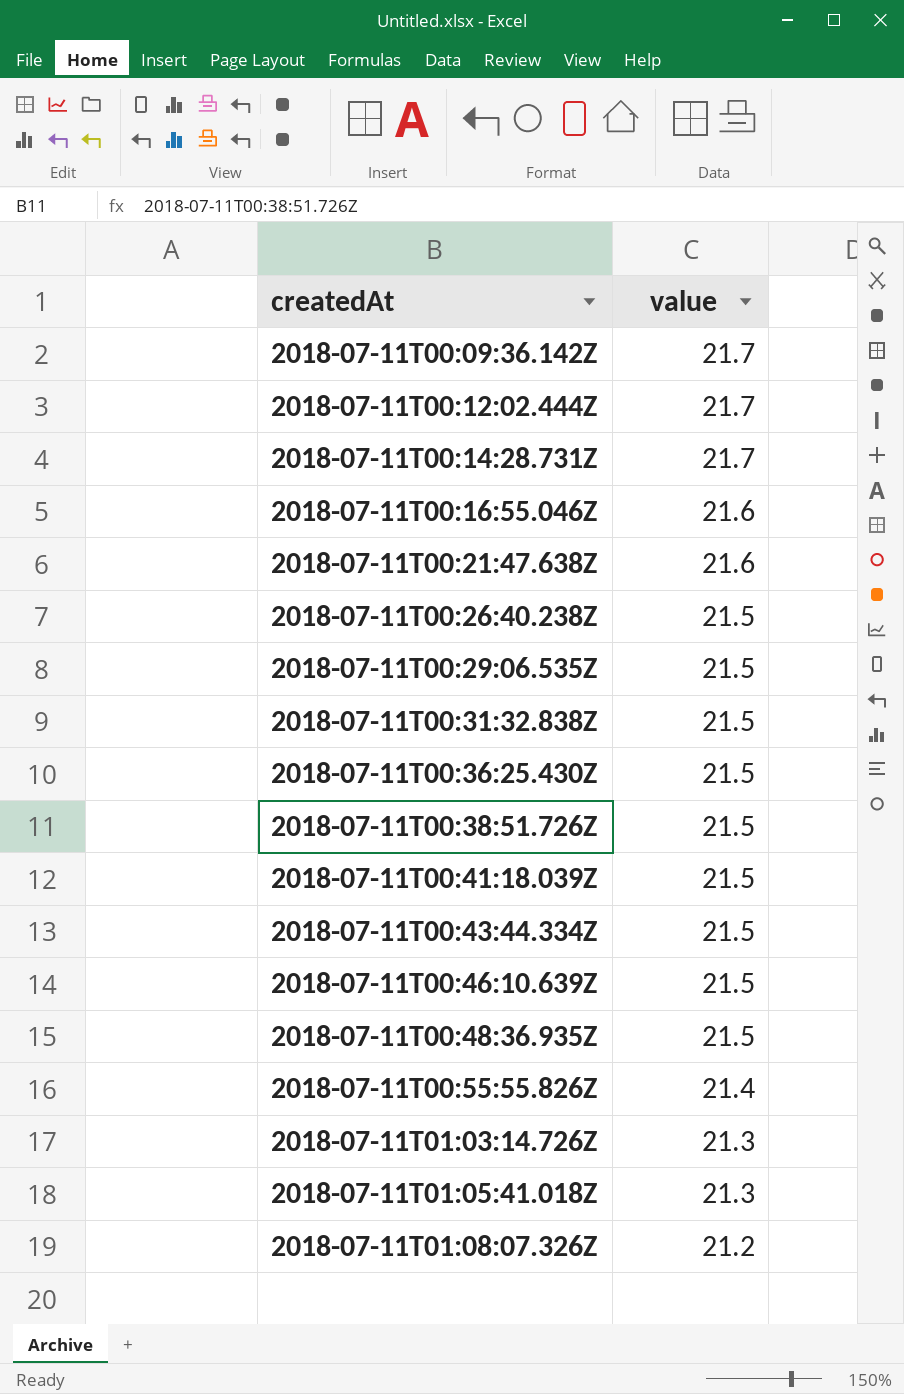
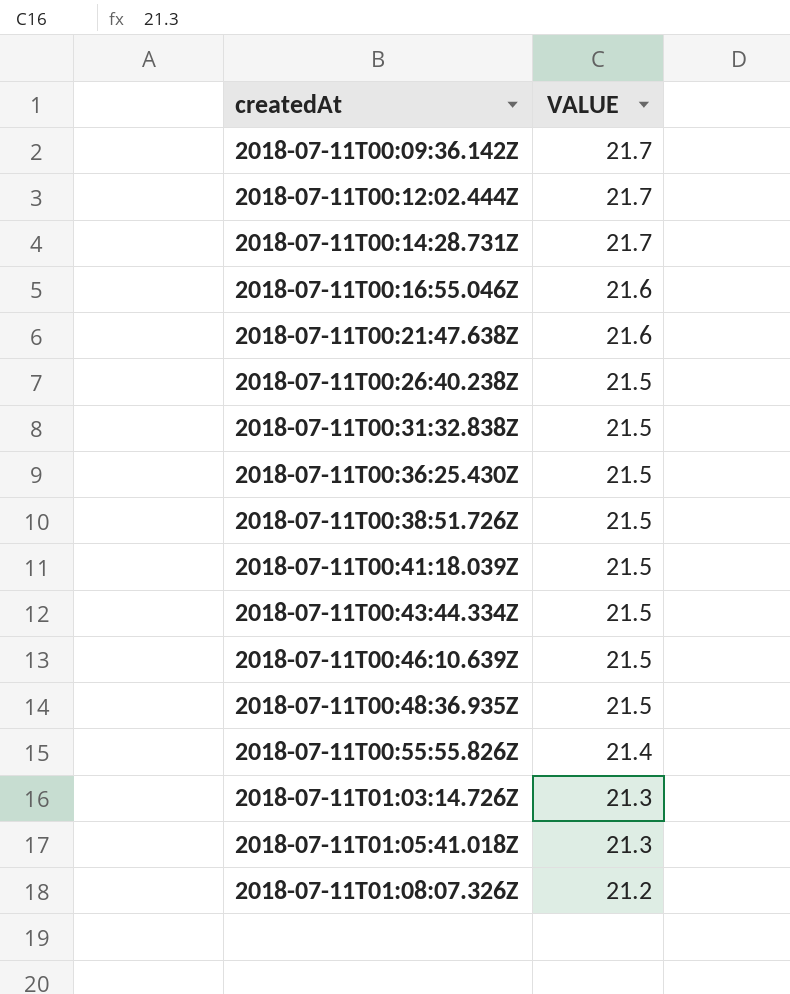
column name: value -> VALUE
row 2018-07-11T00:29:06.535Z: 21.5 -> none

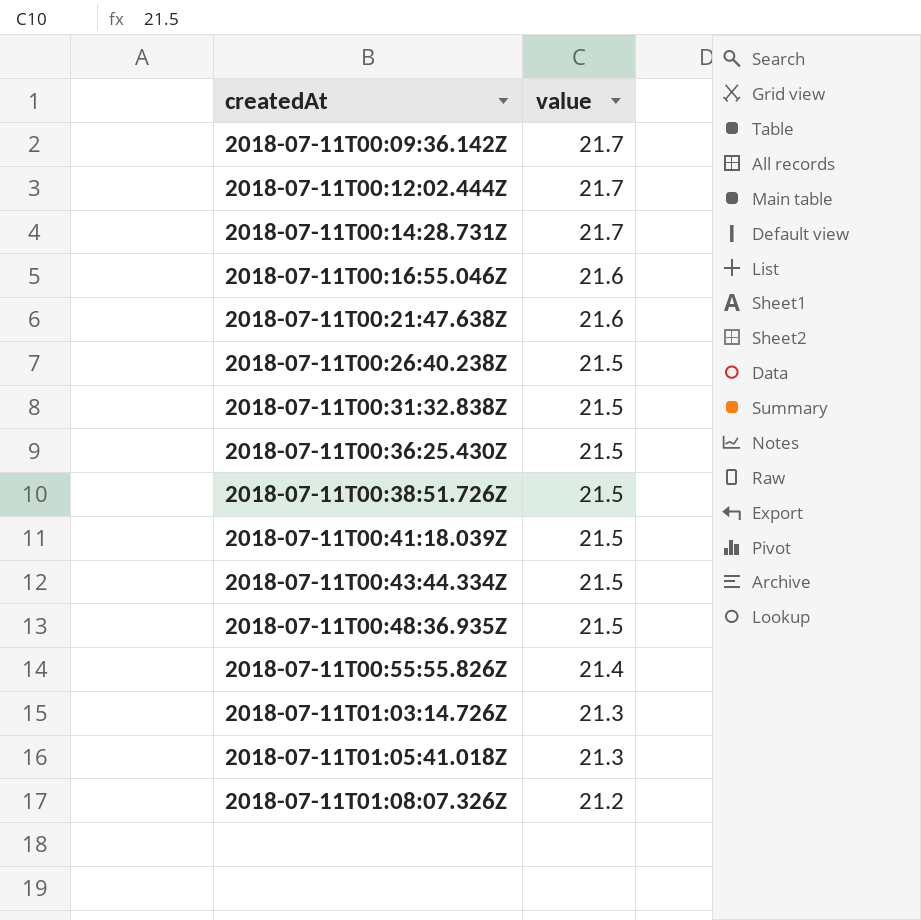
column name: VALUE -> value
row 2018-07-11T00:46:10.639Z: 21.5 -> none

